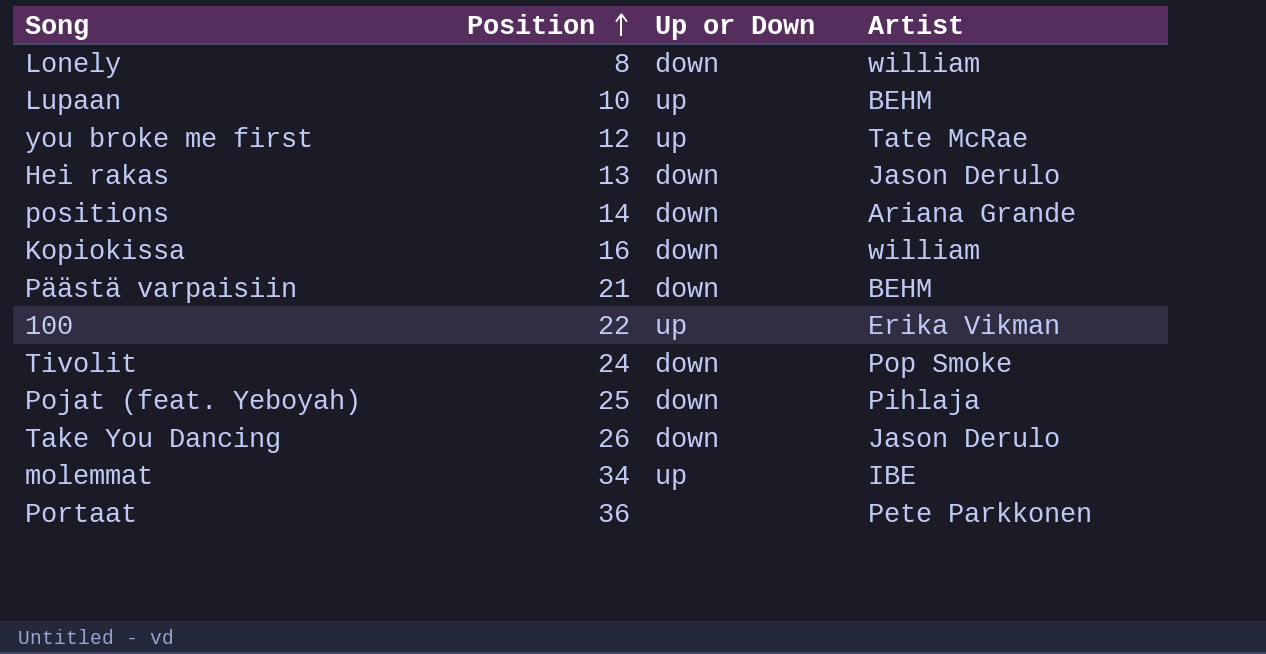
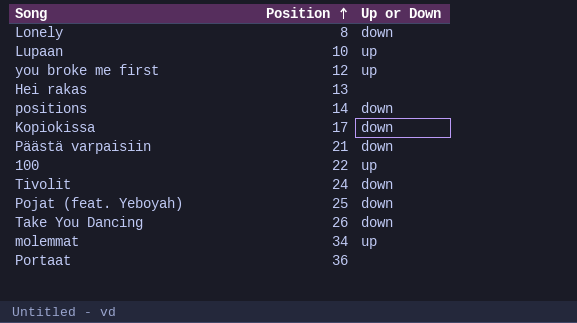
column Artist | position: 4 -> none
Hei rakas | Up or Down: down -> none
Kopiokissa | Position: 16 -> 17

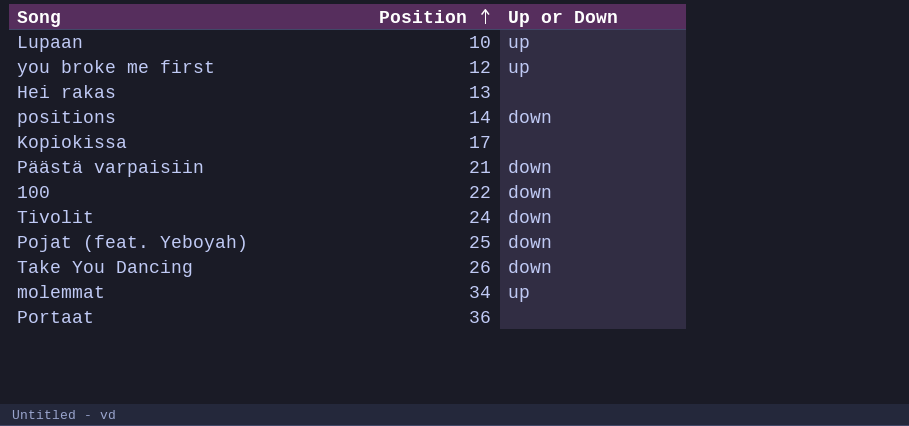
row Lonely: 8 | down -> none
Kopiokissa | Up or Down: down -> none
100 | Up or Down: up -> down

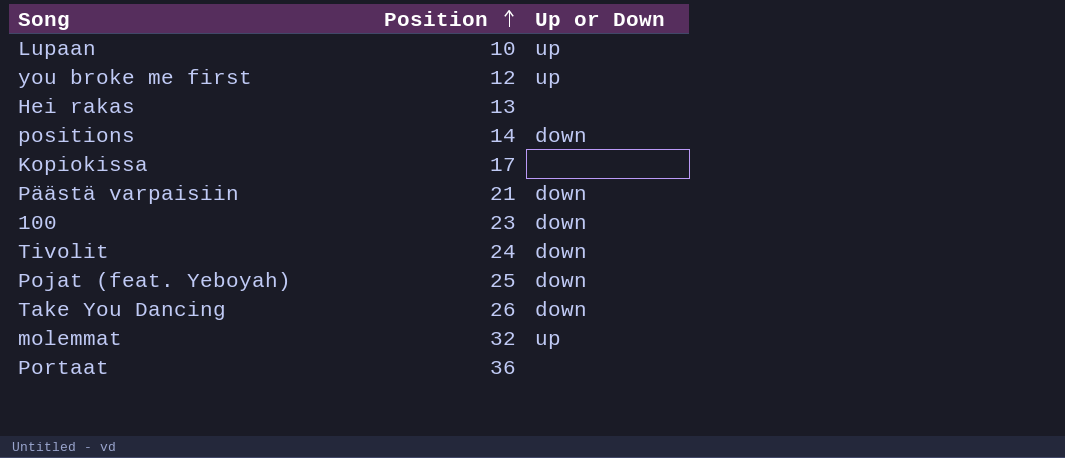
100 | Position: 22 -> 23
molemmat | Position: 34 -> 32

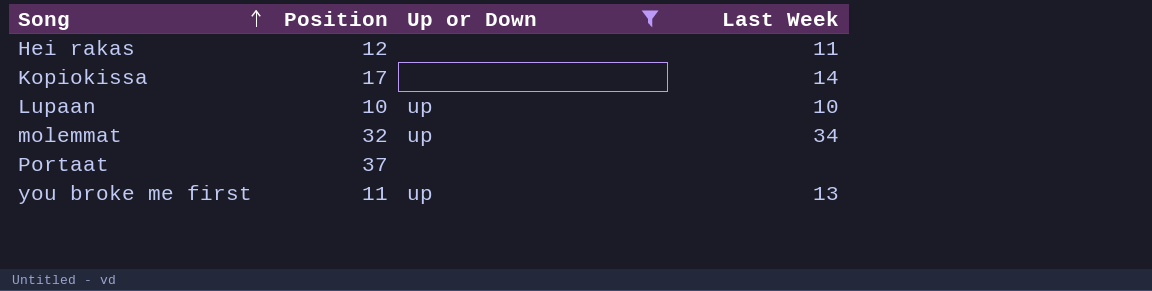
filter: none -> Up or Down != down
row order: Position ascending -> Song ascending
column Last Week | position: none -> 4
Hei rakas | Position: 13 -> 12
Portaat | Position: 36 -> 37
you broke me first | Position: 12 -> 11

